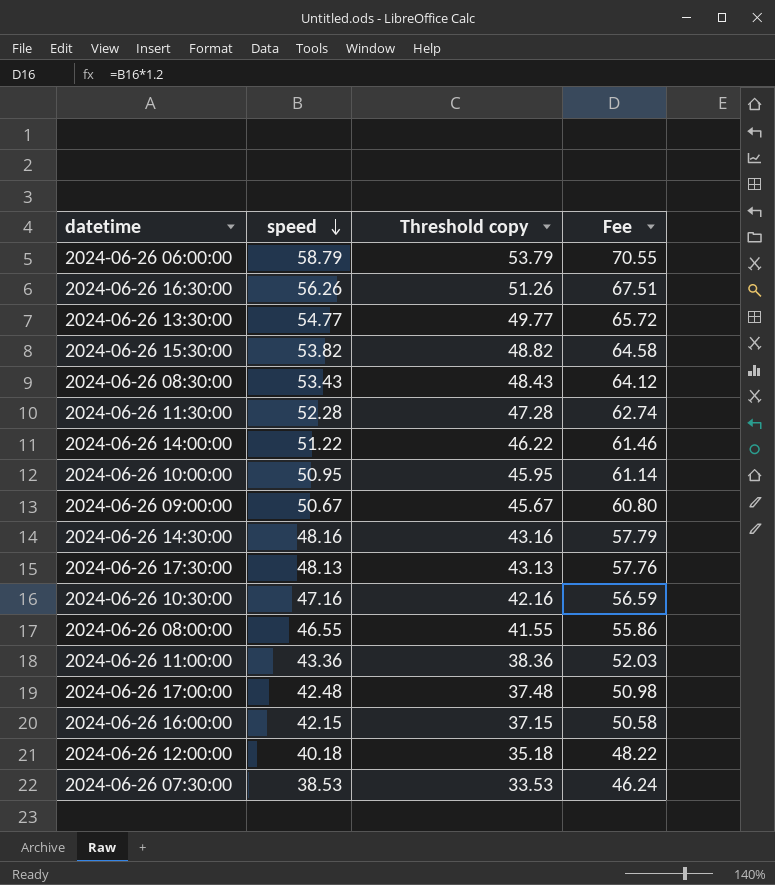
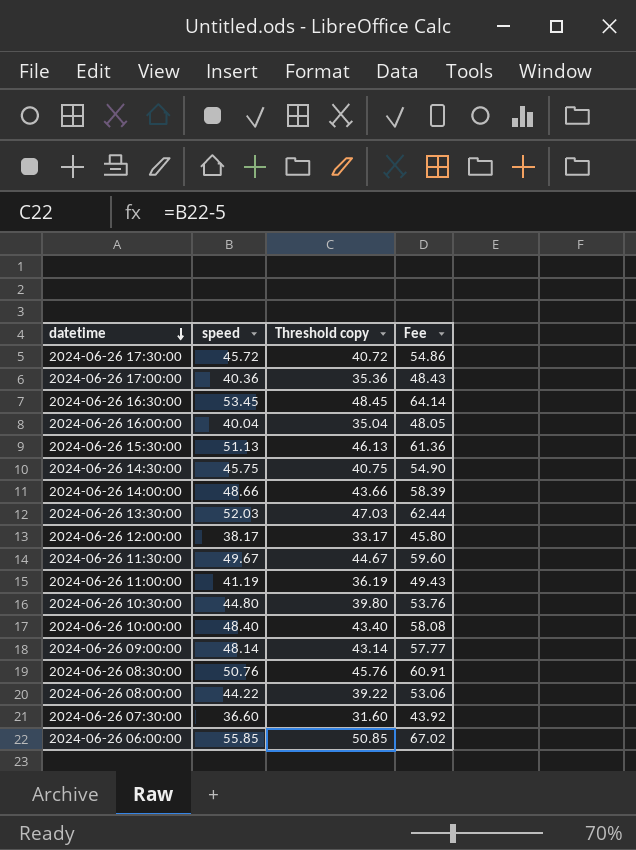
row order: speed descending -> datetime descending
2024-06-26 17:30:00 | speed: 48.13 -> 45.72
2024-06-26 17:30:00 | Threshold copy: 43.13 -> 40.72
2024-06-26 17:30:00 | Fee: 57.76 -> 54.86
2024-06-26 17:00:00 | speed: 42.48 -> 40.36
2024-06-26 17:00:00 | Threshold copy: 37.48 -> 35.36
2024-06-26 17:00:00 | Fee: 50.98 -> 48.43
2024-06-26 16:30:00 | speed: 56.26 -> 53.45
2024-06-26 16:30:00 | Threshold copy: 51.26 -> 48.45
2024-06-26 16:30:00 | Fee: 67.51 -> 64.14
2024-06-26 16:00:00 | speed: 42.15 -> 40.04
2024-06-26 16:00:00 | Threshold copy: 37.15 -> 35.04
2024-06-26 16:00:00 | Fee: 50.58 -> 48.05
2024-06-26 15:30:00 | speed: 53.82 -> 51.13
2024-06-26 15:30:00 | Threshold copy: 48.82 -> 46.13
2024-06-26 15:30:00 | Fee: 64.58 -> 61.36
2024-06-26 14:30:00 | speed: 48.16 -> 45.75
2024-06-26 14:30:00 | Threshold copy: 43.16 -> 40.75
2024-06-26 14:30:00 | Fee: 57.79 -> 54.90
2024-06-26 14:00:00 | speed: 51.22 -> 48.66
2024-06-26 14:00:00 | Threshold copy: 46.22 -> 43.66
2024-06-26 14:00:00 | Fee: 61.46 -> 58.39
2024-06-26 13:30:00 | speed: 54.77 -> 52.03
2024-06-26 13:30:00 | Threshold copy: 49.77 -> 47.03
2024-06-26 13:30:00 | Fee: 65.72 -> 62.44
2024-06-26 12:00:00 | speed: 40.18 -> 38.17
2024-06-26 12:00:00 | Threshold copy: 35.18 -> 33.17
2024-06-26 12:00:00 | Fee: 48.22 -> 45.80
2024-06-26 11:30:00 | speed: 52.28 -> 49.67
2024-06-26 11:30:00 | Threshold copy: 47.28 -> 44.67
2024-06-26 11:30:00 | Fee: 62.74 -> 59.60
2024-06-26 11:00:00 | speed: 43.36 -> 41.19
2024-06-26 11:00:00 | Threshold copy: 38.36 -> 36.19
2024-06-26 11:00:00 | Fee: 52.03 -> 49.43
2024-06-26 10:30:00 | speed: 47.16 -> 44.80
2024-06-26 10:30:00 | Threshold copy: 42.16 -> 39.80
2024-06-26 10:30:00 | Fee: 56.59 -> 53.76
2024-06-26 10:00:00 | speed: 50.95 -> 48.40
2024-06-26 10:00:00 | Threshold copy: 45.95 -> 43.40
2024-06-26 10:00:00 | Fee: 61.14 -> 58.08
2024-06-26 09:00:00 | speed: 50.67 -> 48.14
2024-06-26 09:00:00 | Threshold copy: 45.67 -> 43.14
2024-06-26 09:00:00 | Fee: 60.80 -> 57.77
2024-06-26 08:30:00 | speed: 53.43 -> 50.76
2024-06-26 08:30:00 | Threshold copy: 48.43 -> 45.76
2024-06-26 08:30:00 | Fee: 64.12 -> 60.91
2024-06-26 08:00:00 | speed: 46.55 -> 44.22
2024-06-26 08:00:00 | Threshold copy: 41.55 -> 39.22
2024-06-26 08:00:00 | Fee: 55.86 -> 53.06
2024-06-26 07:30:00 | speed: 38.53 -> 36.60
2024-06-26 07:30:00 | Threshold copy: 33.53 -> 31.60
2024-06-26 07:30:00 | Fee: 46.24 -> 43.92
2024-06-26 06:00:00 | speed: 58.79 -> 55.85
2024-06-26 06:00:00 | Threshold copy: 53.79 -> 50.85
2024-06-26 06:00:00 | Fee: 70.55 -> 67.02

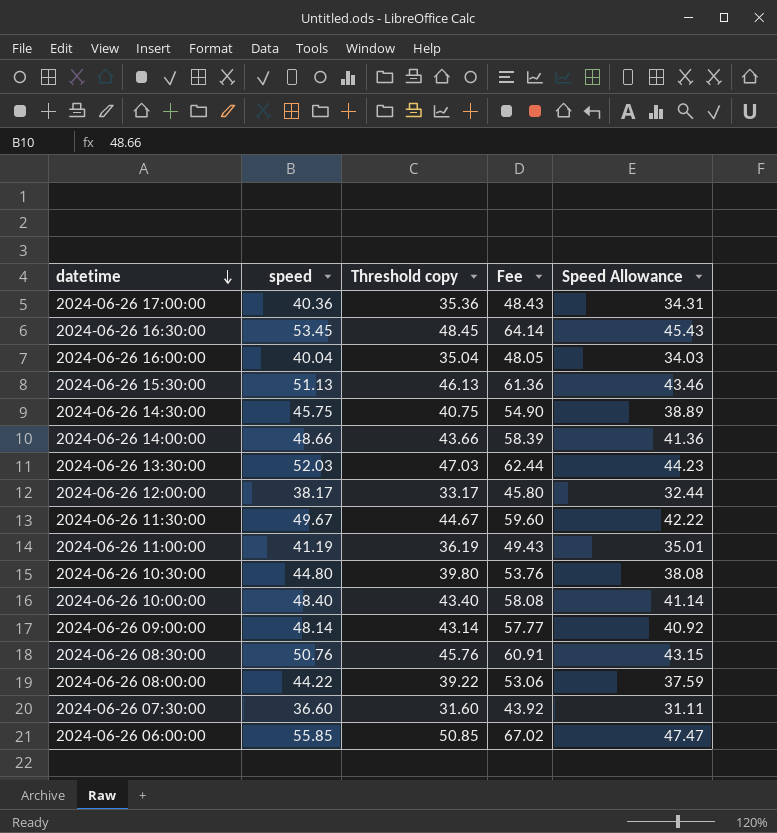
column Speed Allowance | formula: none -> [speed] * 0.85
row 2024-06-26 17:30:00: 45.72 | 40.72 | 54.86 -> none

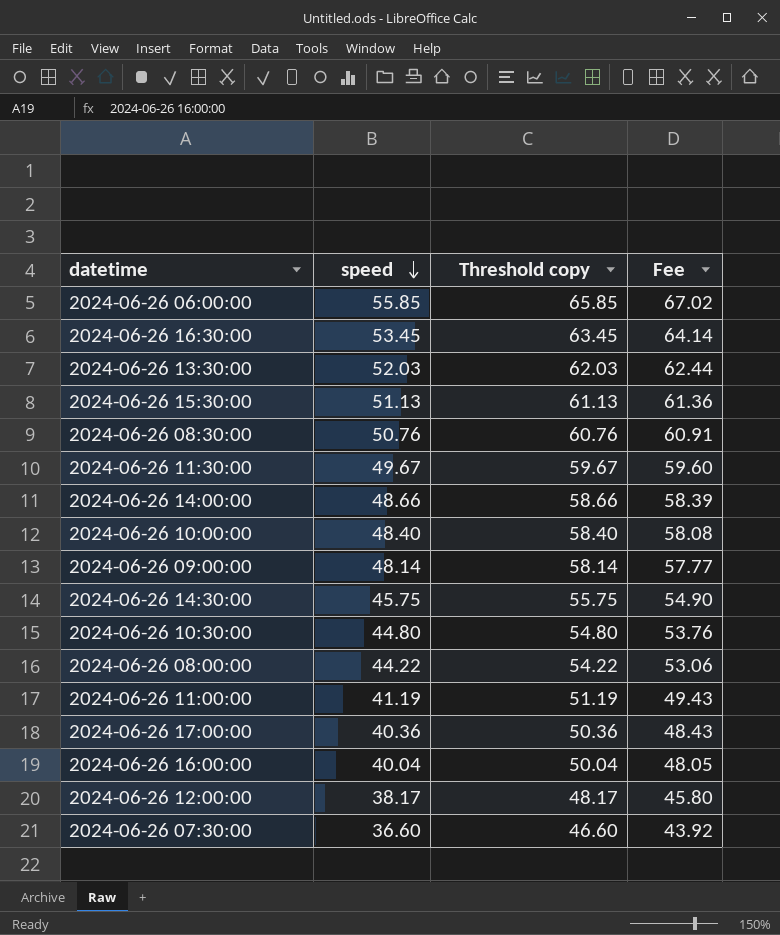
row order: datetime descending -> speed descending
column Speed Allowance | formula: [speed] * 0.85 -> none
column Threshold copy | formula: [speed] - 5 -> [speed] + 10

